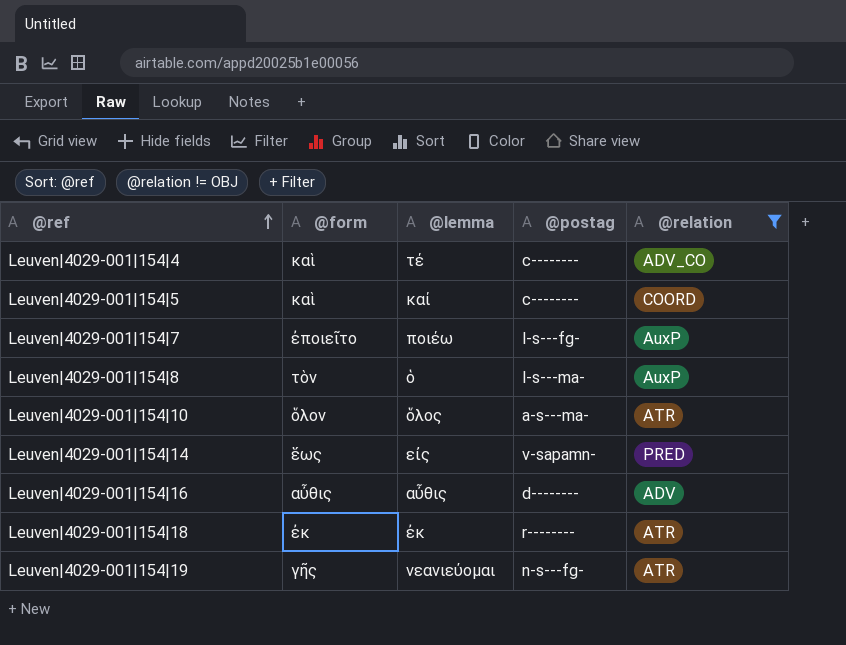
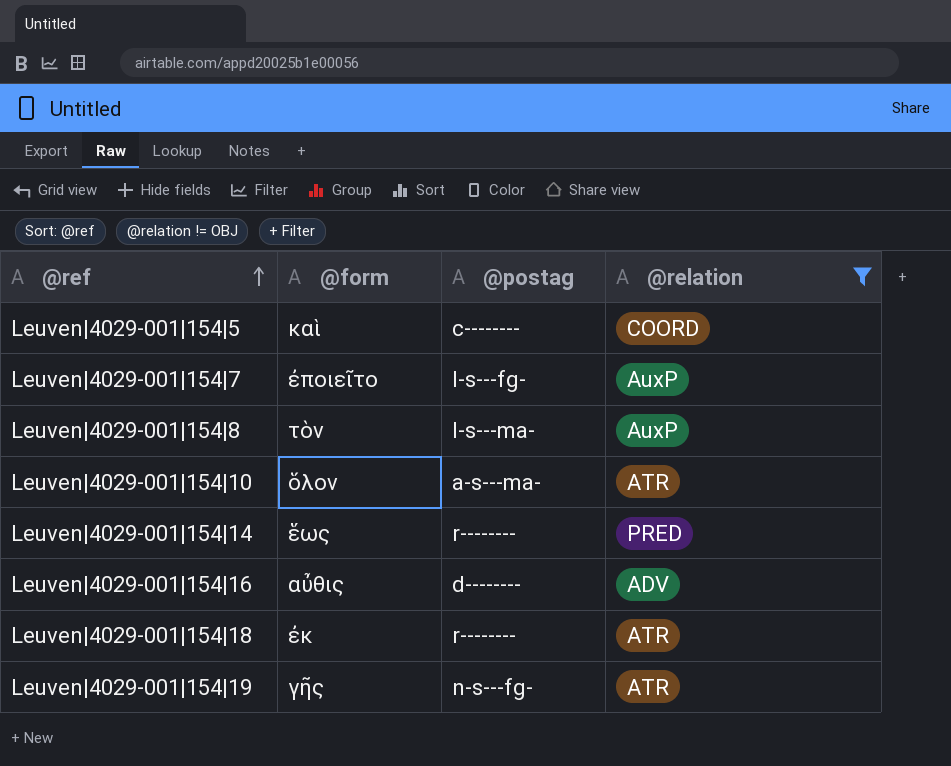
column @lemma | position: 3 -> none
row Leuven|4029-001|154|4: καὶ | τέ | c-------- | ADV_CO -> none
Leuven|4029-001|154|14 | @postag: v-sapamn- -> r--------

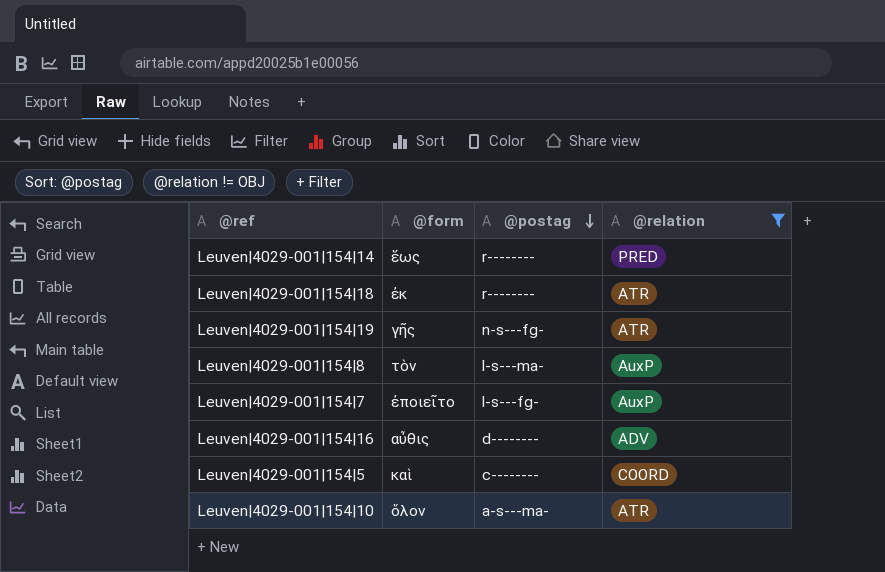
row order: @ref ascending -> @postag descending

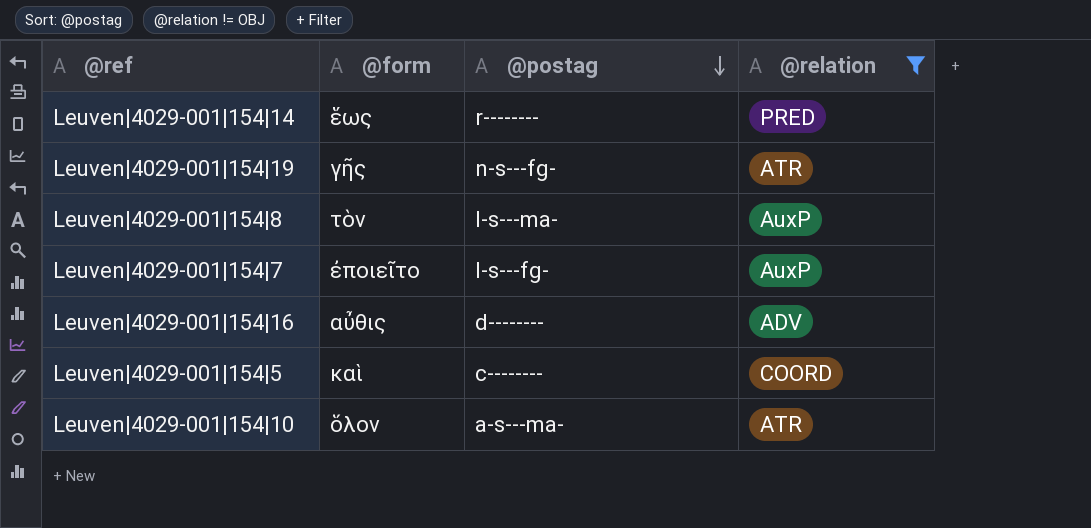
row Leuven|4029-001|154|18: ἐκ | r-------- | ATR -> none

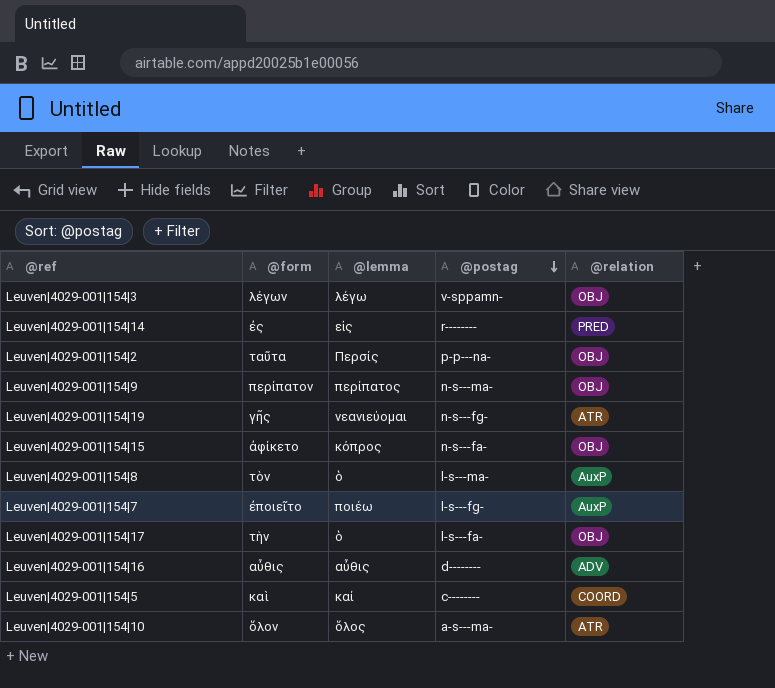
filter: @relation != OBJ -> none
column @lemma | position: none -> 3
Leuven|4029-001|154|14 | @form: ἕως -> ἐς

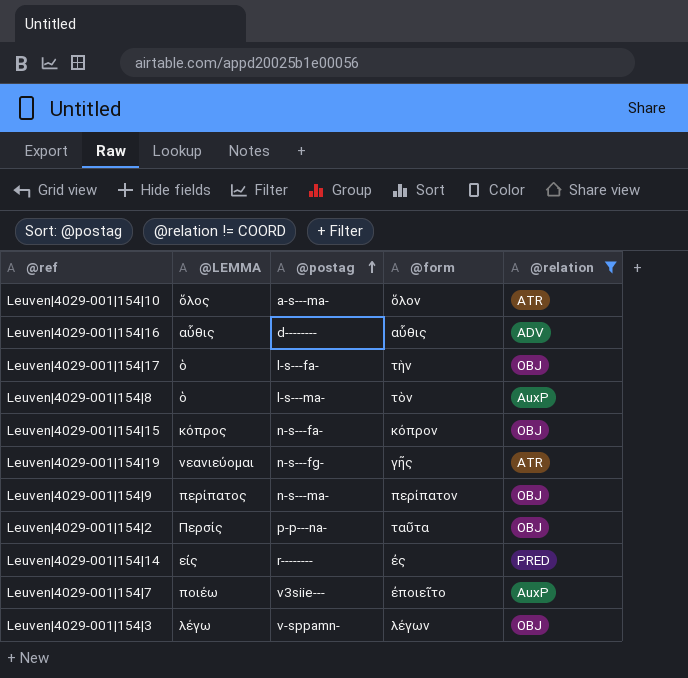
filter: none -> @relation != COORD
row order: @postag descending -> @postag ascending
column name: @lemma -> @LEMMA
column @form | position: 2 -> 4
Leuven|4029-001|154|15 | @form: ἀφίκετο -> κόπρον
Leuven|4029-001|154|7 | @postag: l-s---fg- -> v3siie---

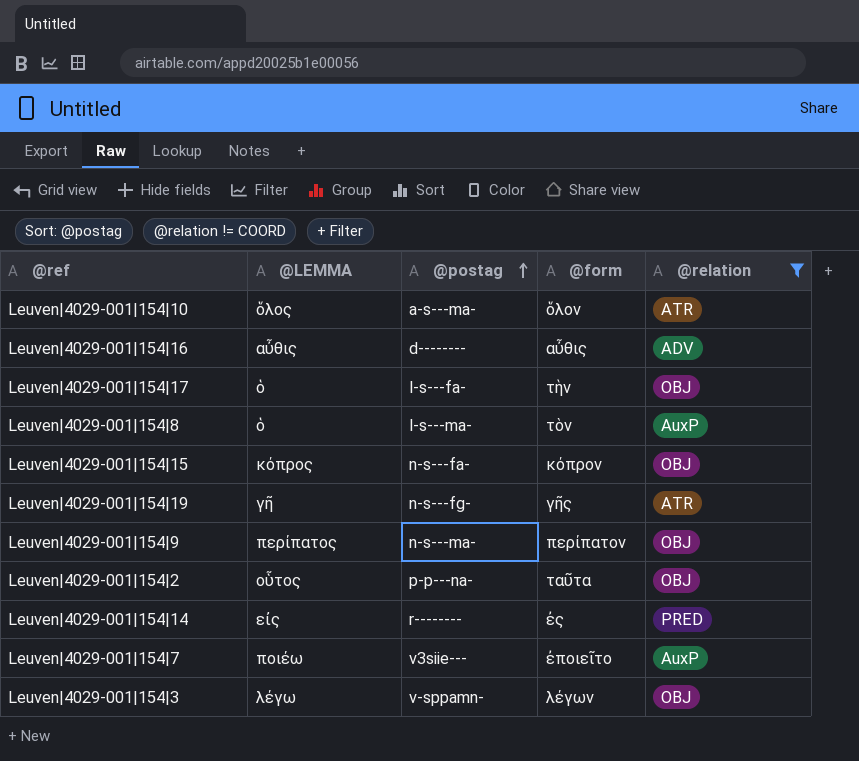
Leuven|4029-001|154|19 | @LEMMA: νεανιεύομαι -> γῆ
Leuven|4029-001|154|2 | @LEMMA: Περσίς -> οὗτος

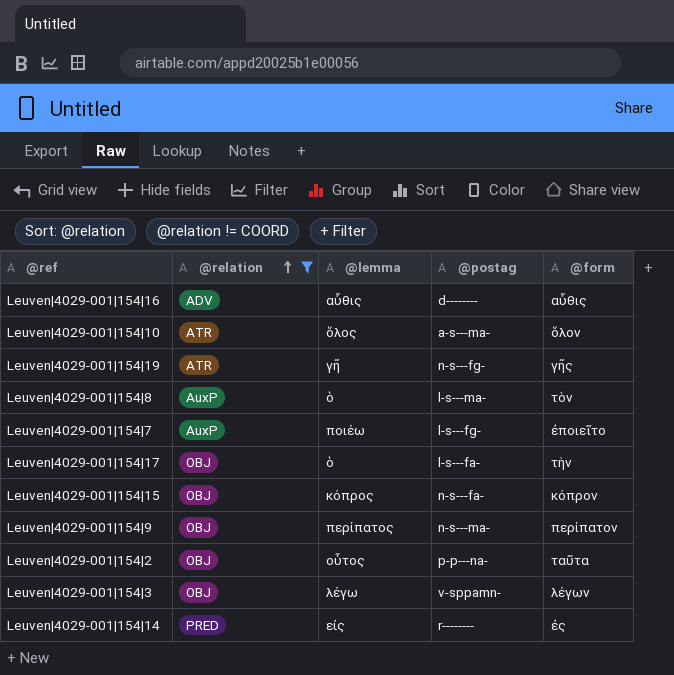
row order: @postag ascending -> @relation ascending
column @relation | position: 5 -> 2
column name: @LEMMA -> @lemma
Leuven|4029-001|154|7 | @postag: v3siie--- -> l-s---fg-

